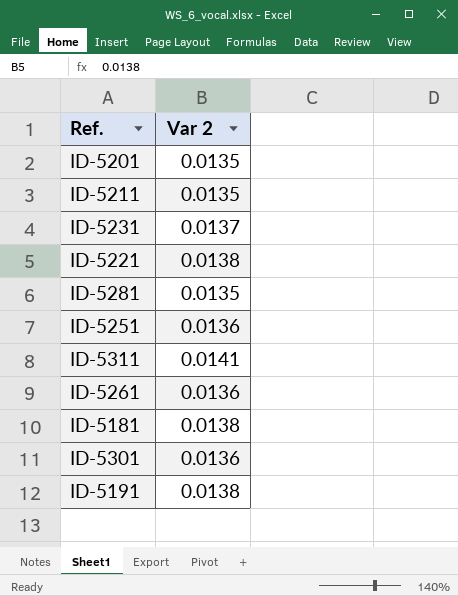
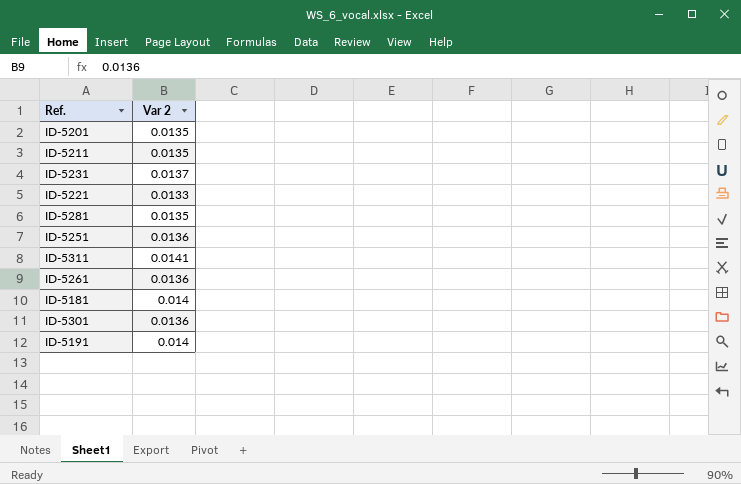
ID-5221 | Var 2: 0.0138 -> 0.0133
ID-5181 | Var 2: 0.0138 -> 0.014
ID-5191 | Var 2: 0.0138 -> 0.014

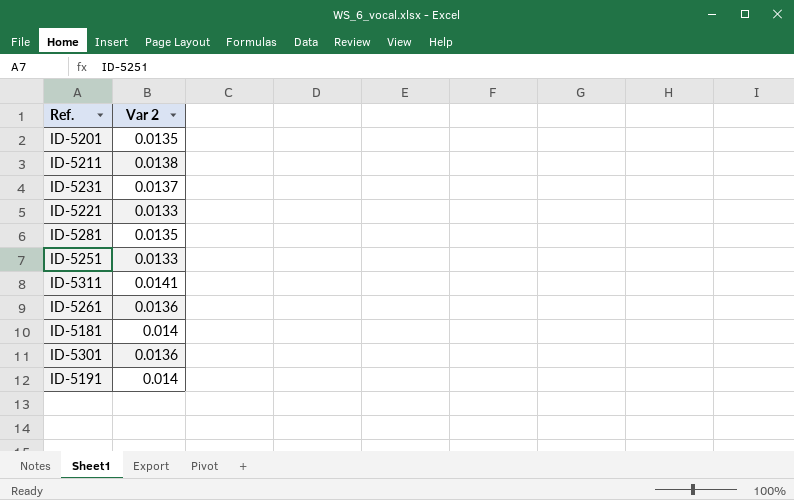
ID-5211 | Var 2: 0.0135 -> 0.0138
ID-5251 | Var 2: 0.0136 -> 0.0133

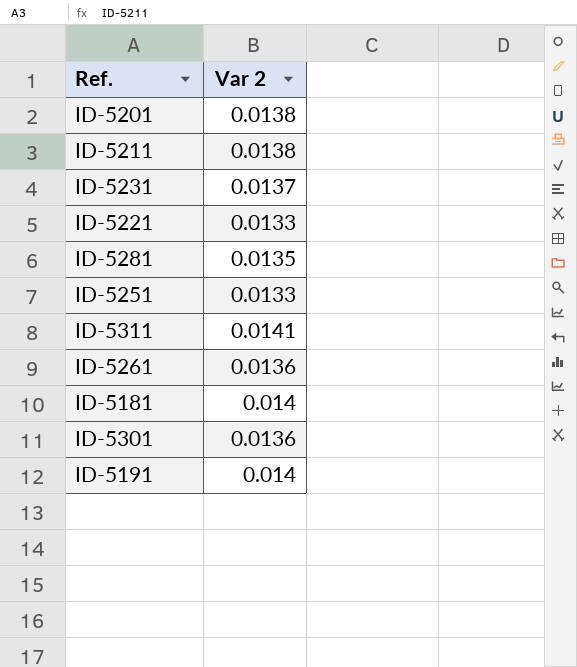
ID-5201 | Var 2: 0.0135 -> 0.0138

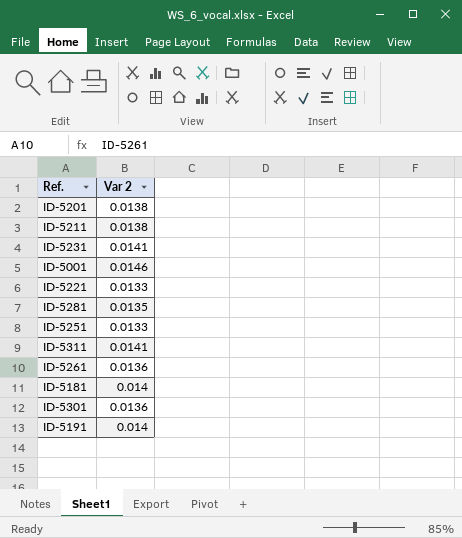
ID-5231 | Var 2: 0.0137 -> 0.0141
row ID-5001: none -> 0.0146

